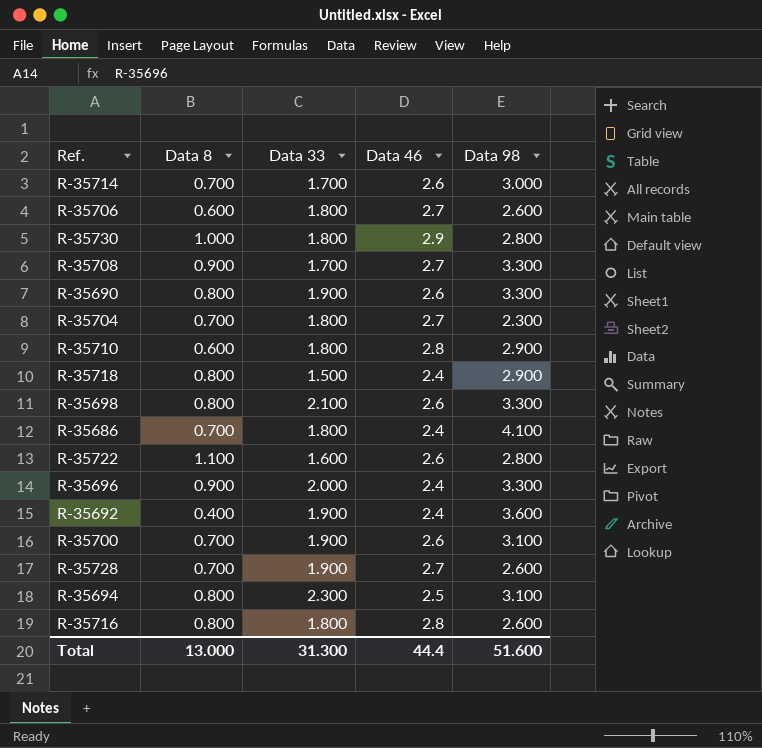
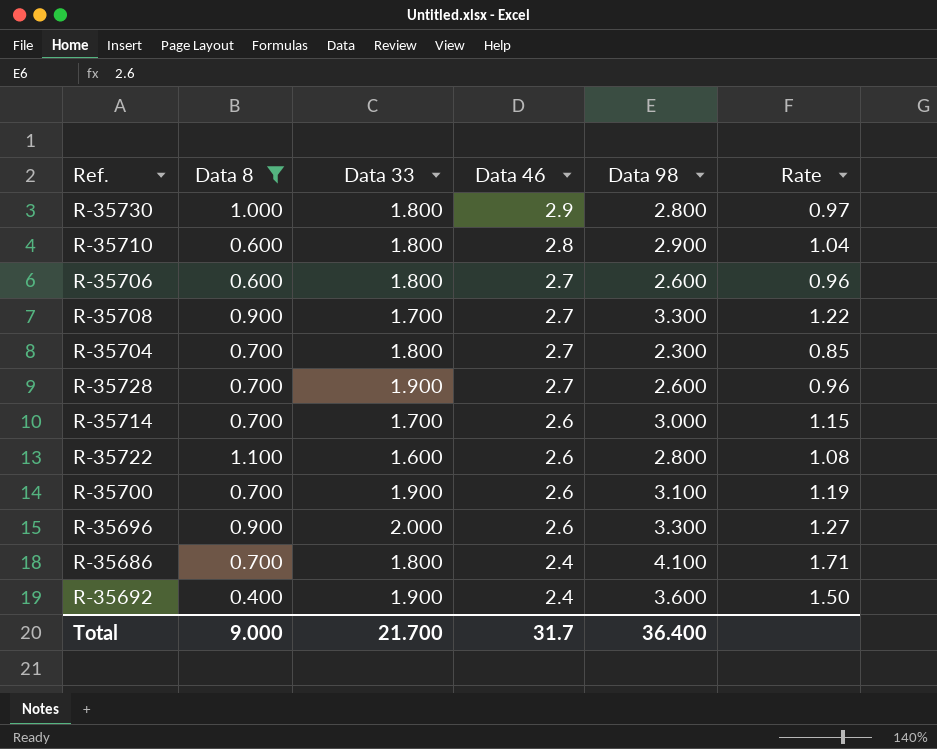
filter: none -> Data 8 != 0.800
row order: none -> Data 46 descending
column Rate | formula: none -> [Data 98] / [Data 46]
R-35696 | Data 46: 2.4 -> 2.6
Total | Data 8: 13.000 -> 9.000
Total | Data 33: 31.300 -> 21.700
Total | Data 46: 44.4 -> 31.7
Total | Data 98: 51.600 -> 36.400

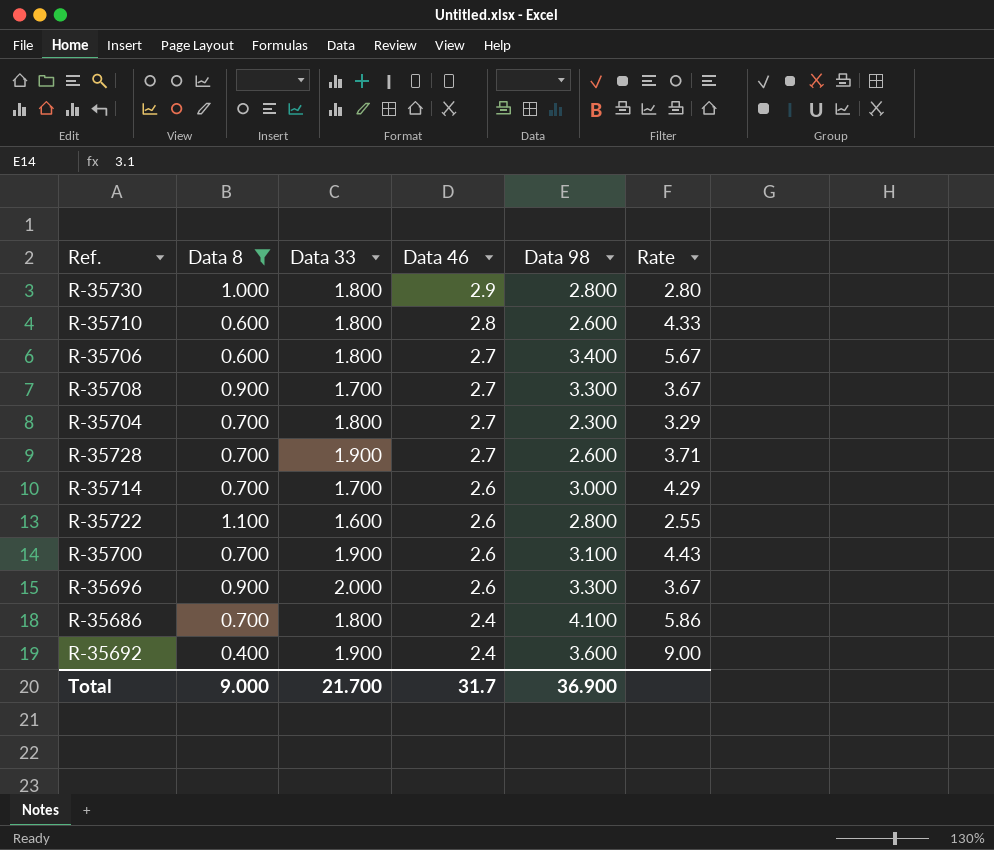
column Rate | formula: [Data 98] / [Data 46] -> [Data 98] / [Data 8]
R-35710 | Data 98: 2.900 -> 2.600
R-35706 | Data 98: 2.600 -> 3.400
Total | Data 98: 36.400 -> 36.900

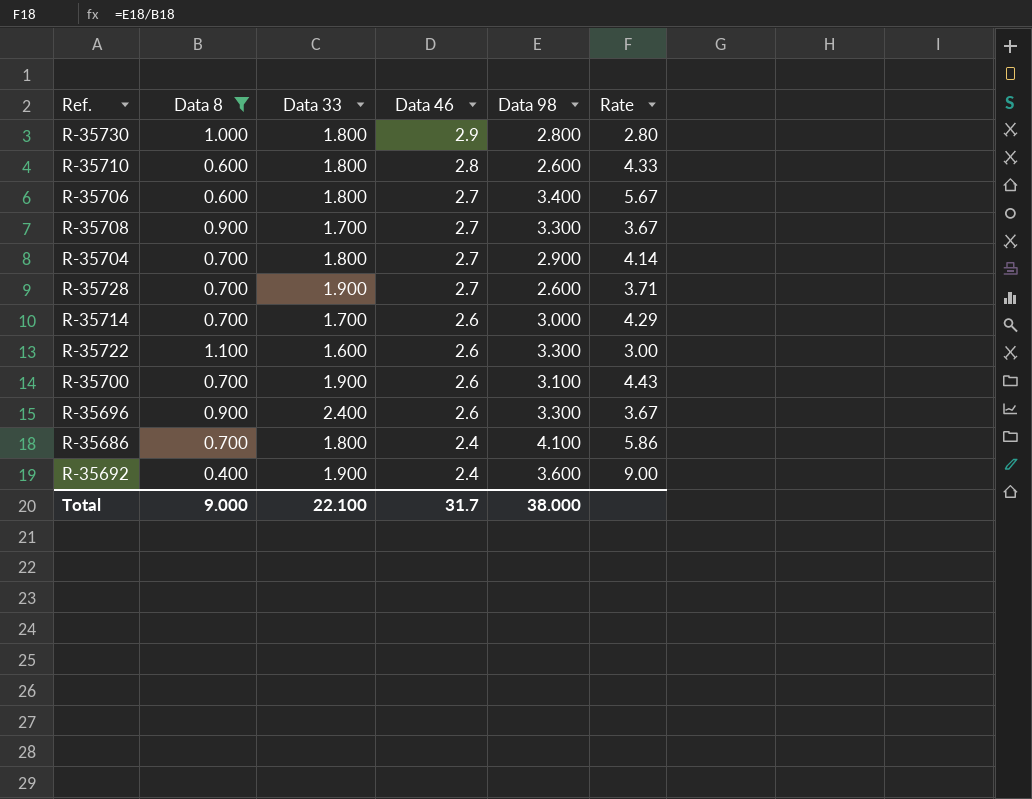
R-35704 | Data 98: 2.300 -> 2.900
R-35704 | Rate: 3.29 -> 4.14
R-35722 | Data 98: 2.800 -> 3.300
R-35722 | Rate: 2.55 -> 3.00
R-35696 | Data 33: 2.000 -> 2.400
Total | Data 33: 21.700 -> 22.100
Total | Data 98: 36.900 -> 38.000

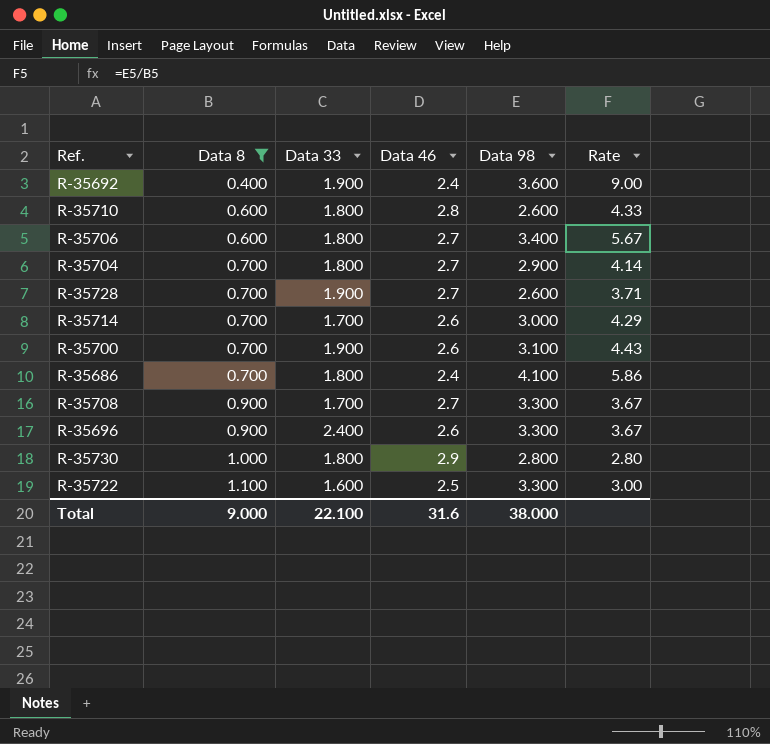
row order: Data 46 descending -> Data 8 ascending
R-35722 | Data 46: 2.6 -> 2.5
Total | Data 46: 31.7 -> 31.6

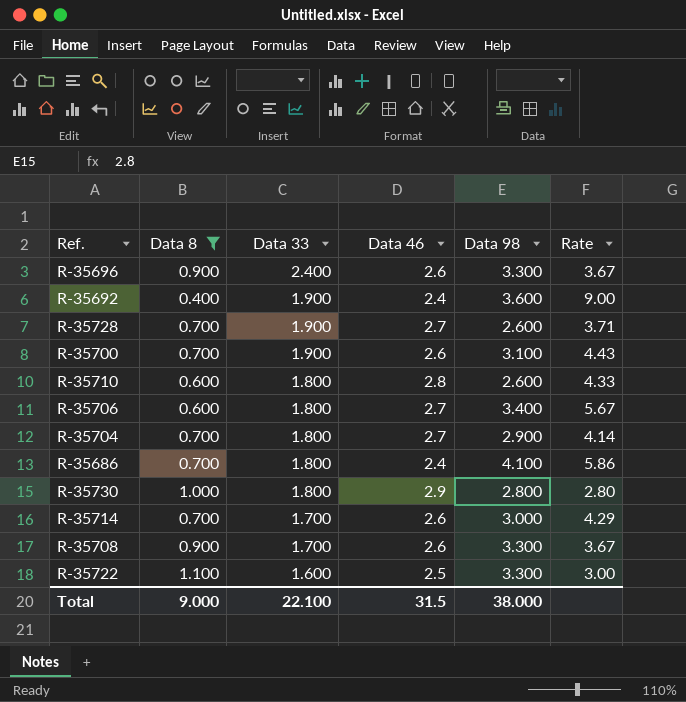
row order: Data 8 ascending -> Data 33 descending
R-35708 | Data 46: 2.7 -> 2.6
Total | Data 46: 31.6 -> 31.5

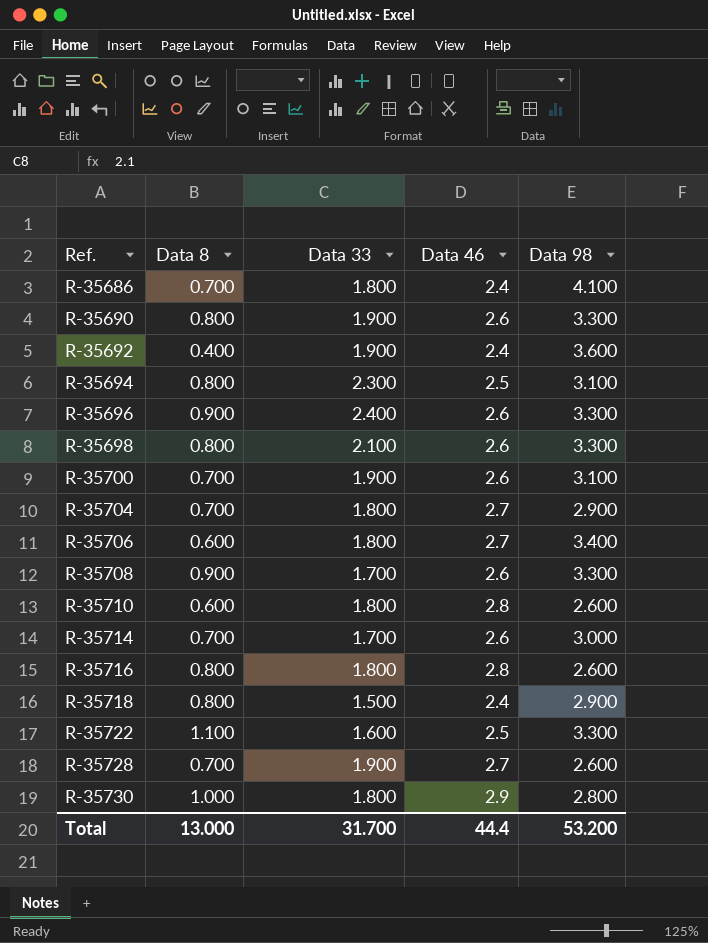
filter: Data 8 != 0.800 -> none
row order: Data 33 descending -> Ref. ascending
column Rate | formula: [Data 98] / [Data 8] -> none
Total | Data 8: 9.000 -> 13.000
Total | Data 33: 22.100 -> 31.700
Total | Data 46: 31.5 -> 44.4
Total | Data 98: 38.000 -> 53.200

